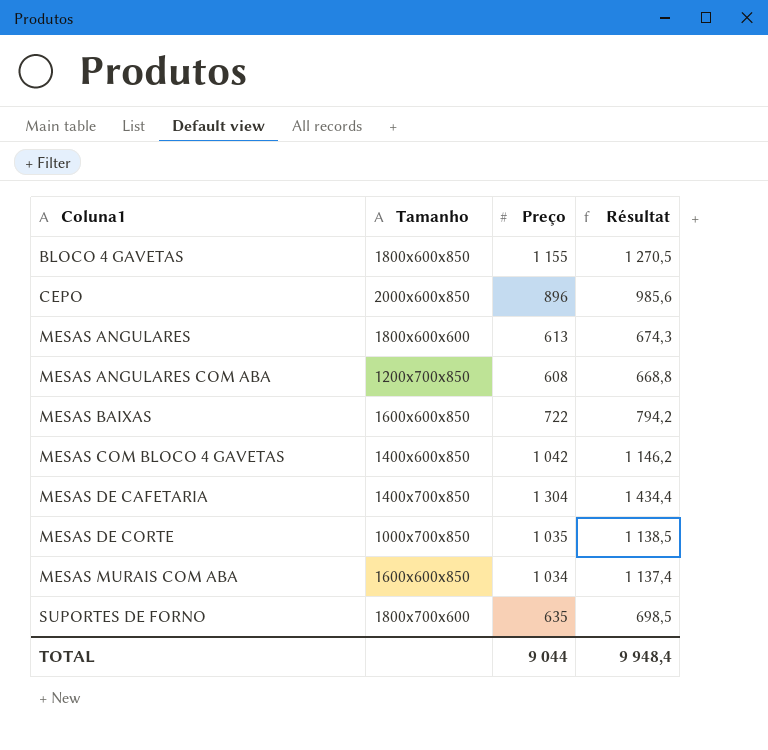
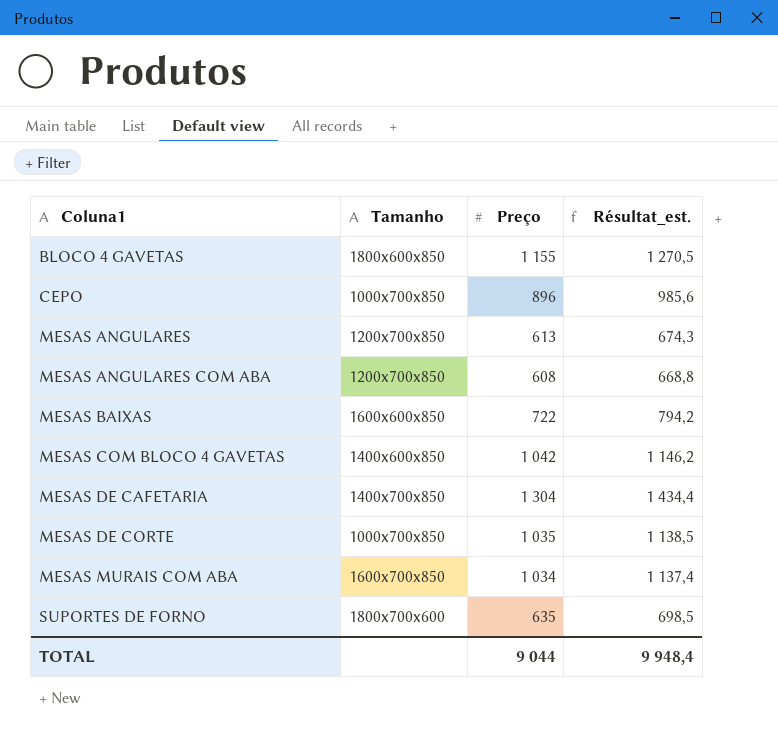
column name: Résultat -> Résultat_est.
CEPO | Tamanho: 2000x600x850 -> 1000x700x850
MESAS ANGULARES | Tamanho: 1800x600x600 -> 1200x700x850
MESAS MURAIS COM ABA | Tamanho: 1600x600x850 -> 1600x700x850

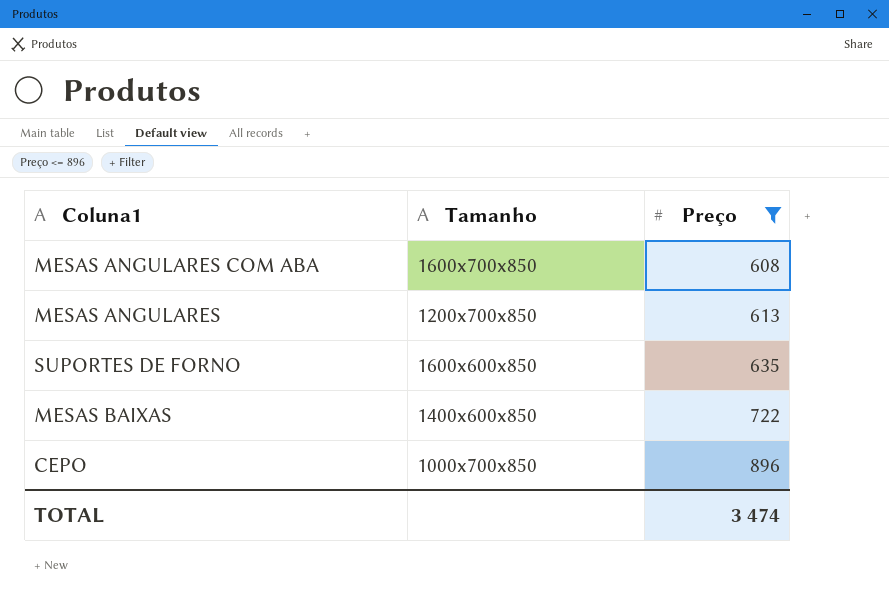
filter: none -> Preço <= 896
row order: Coluna1 ascending -> Preço ascending
column Résultat_est. | formula: [Preço] * 1,1 -> none
MESAS ANGULARES COM ABA | Tamanho: 1200x700x850 -> 1600x700x850
SUPORTES DE FORNO | Tamanho: 1800x700x600 -> 1600x600x850
MESAS BAIXAS | Tamanho: 1600x600x850 -> 1400x600x850
TOTAL | Preço: 9 044 -> 3 474

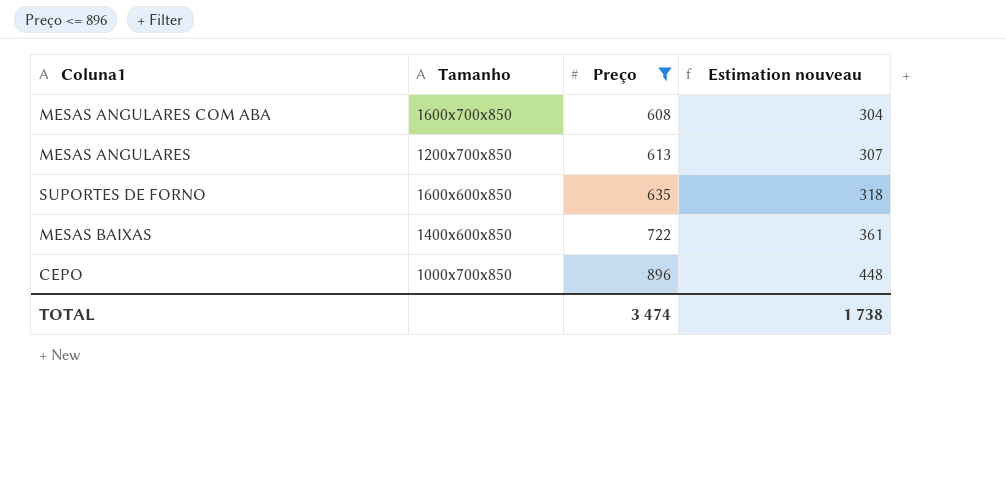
column Estimation nouveau | formula: none -> [Preço] * 0,5

